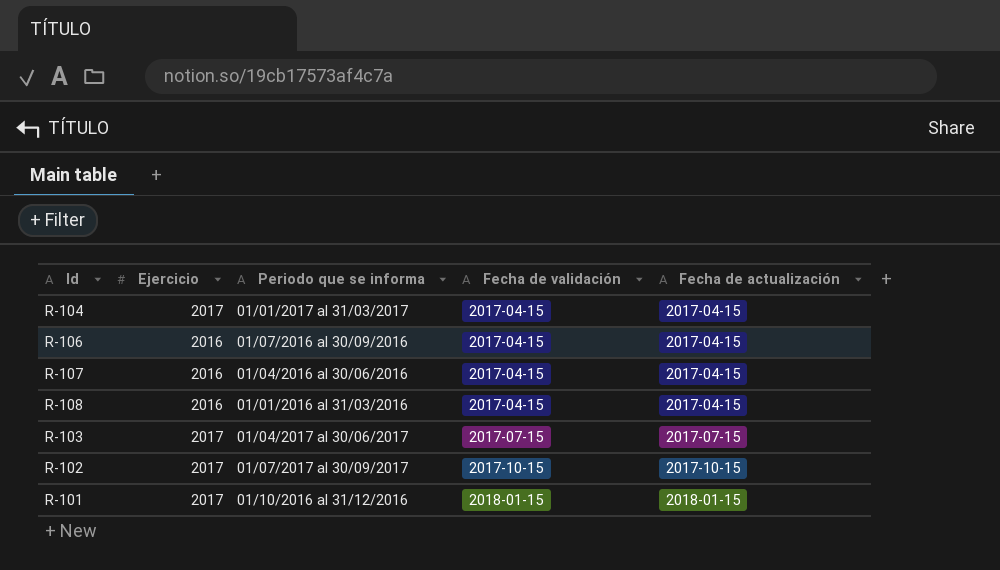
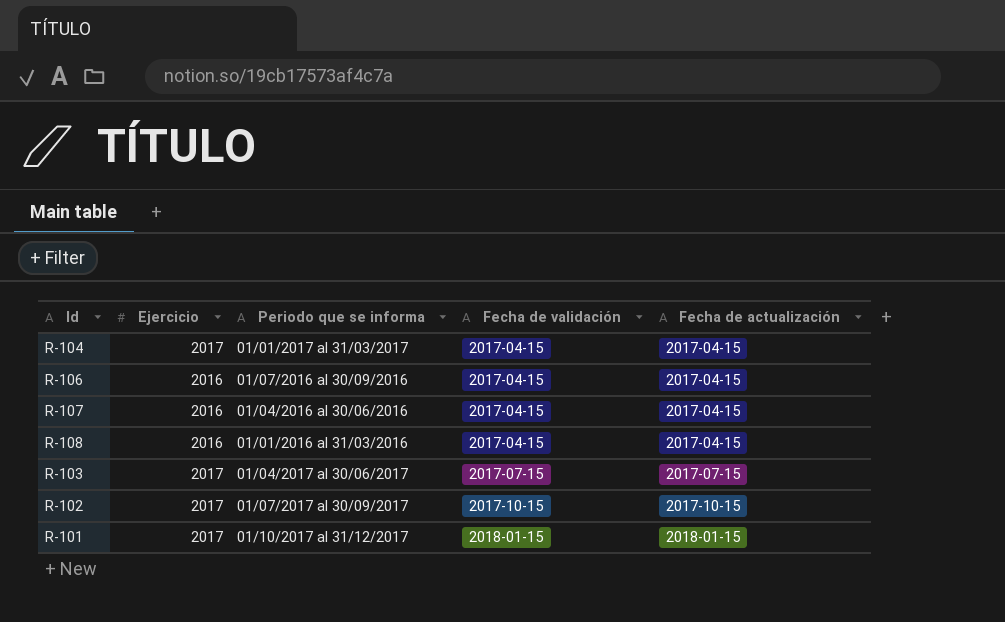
R-101 | Periodo que se informa: 01/10/2016 al 31/12/2016 -> 01/10/2017 al 31/12/2017

